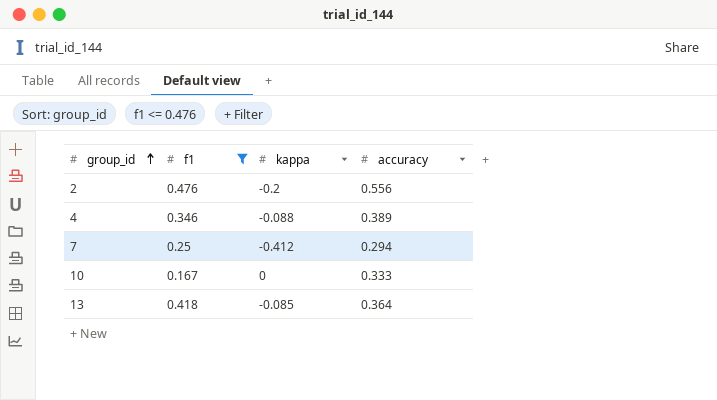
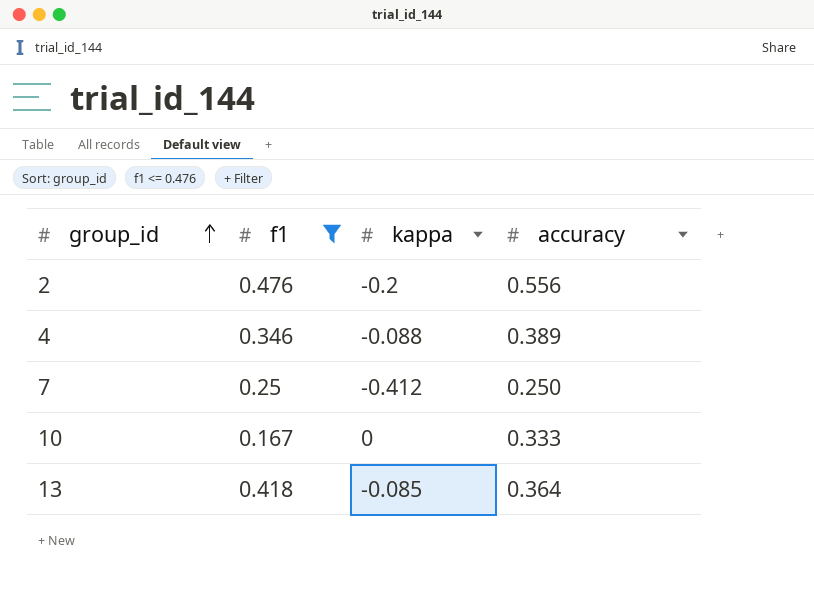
7 | accuracy: 0.294 -> 0.250

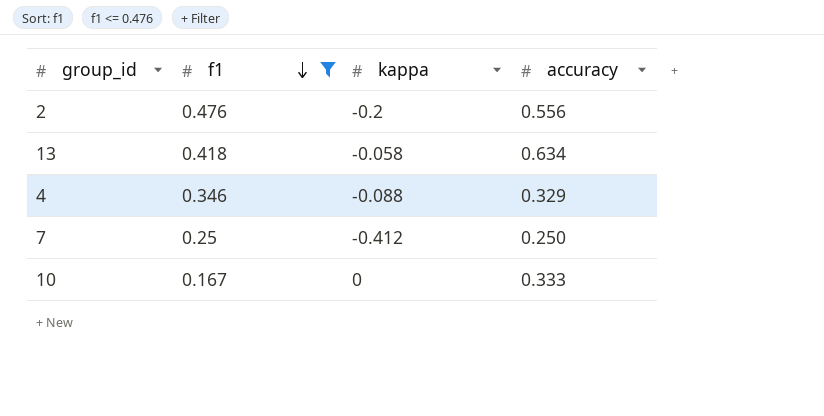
row order: group_id ascending -> f1 descending
13 | kappa: -0.085 -> -0.058
13 | accuracy: 0.364 -> 0.634
4 | accuracy: 0.389 -> 0.329

